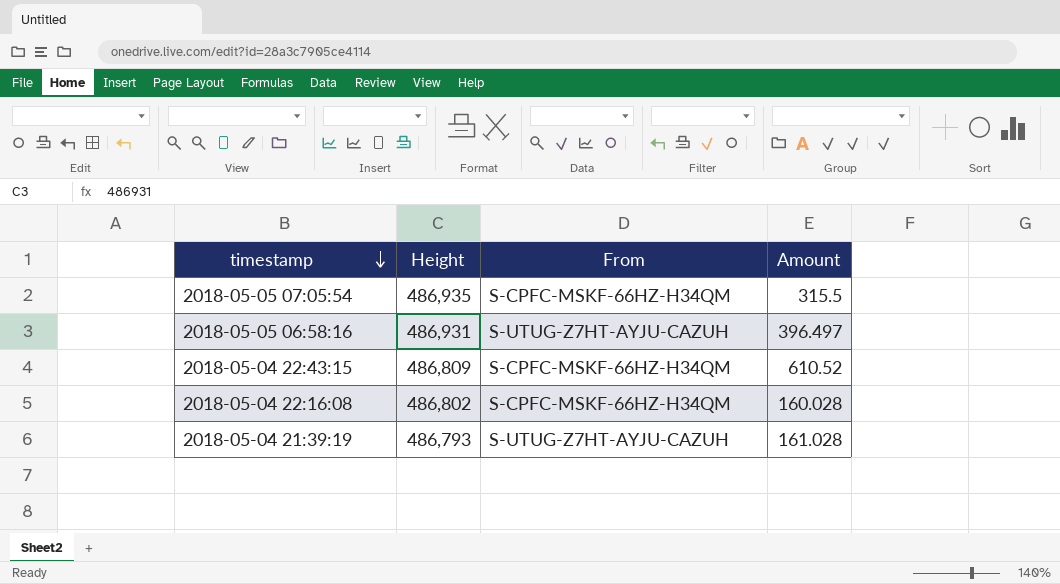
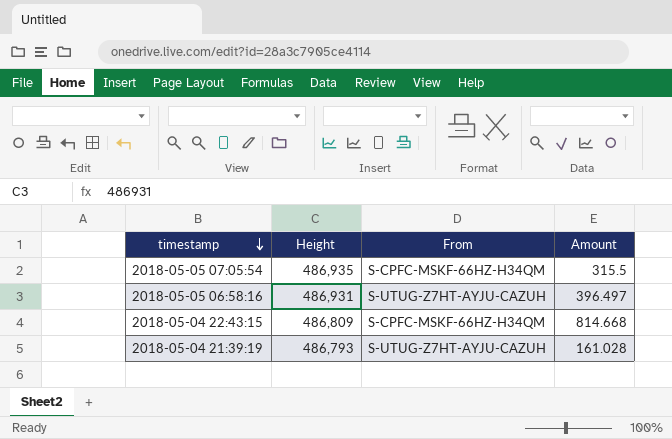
row 2018-05-04 22:16:08: 486,802 | S-CPFC-MSKF-66HZ-H34QM | 160.028 -> none
2018-05-04 22:43:15 | Amount: 610.52 -> 814.668

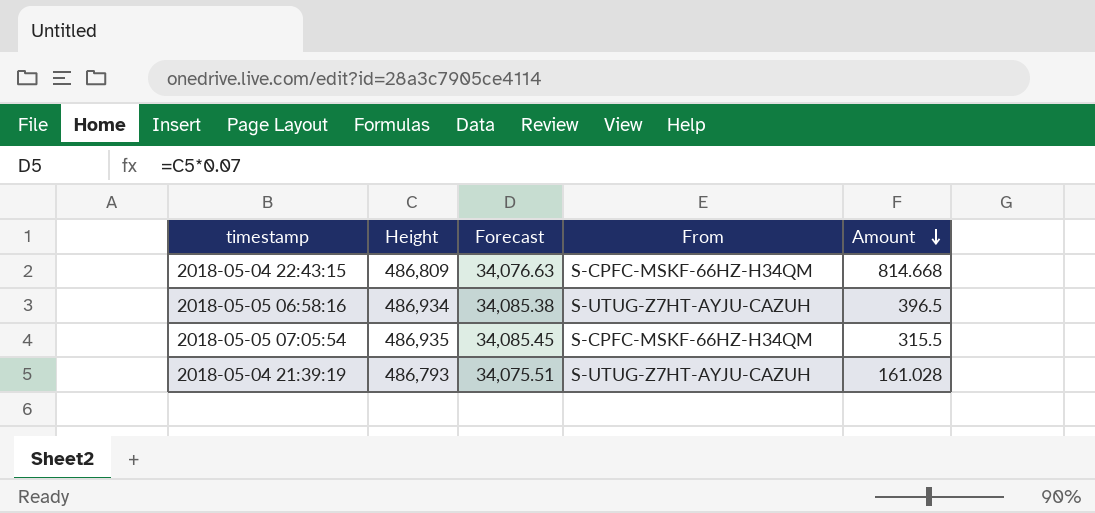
row order: timestamp descending -> Amount descending
column Forecast | formula: none -> [Height] * 0.07
2018-05-05 06:58:16 | Height: 486,931 -> 486,934
2018-05-05 06:58:16 | Amount: 396.497 -> 396.5

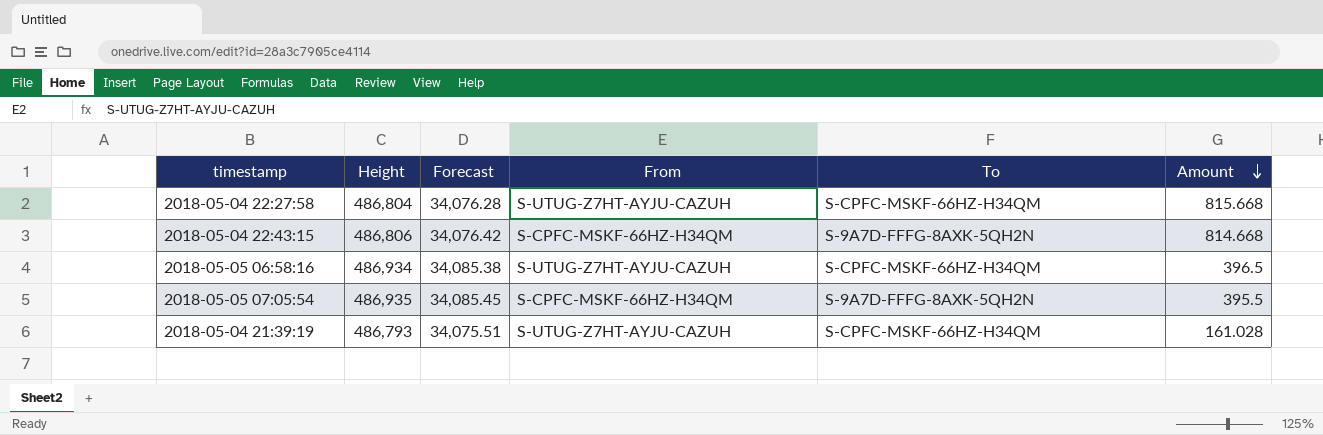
column To | position: none -> 5
row 2018-05-04 22:27:58: none -> 486,804 | 34,076.28 | S-UTUG-Z7HT-AYJU-CAZUH | S-CPFC-MSKF-66HZ-H34QM | 815.668
2018-05-04 22:43:15 | Height: 486,809 -> 486,806
2018-05-04 22:43:15 | Forecast: 34,076.63 -> 34,076.42
2018-05-05 07:05:54 | Amount: 315.5 -> 395.5

